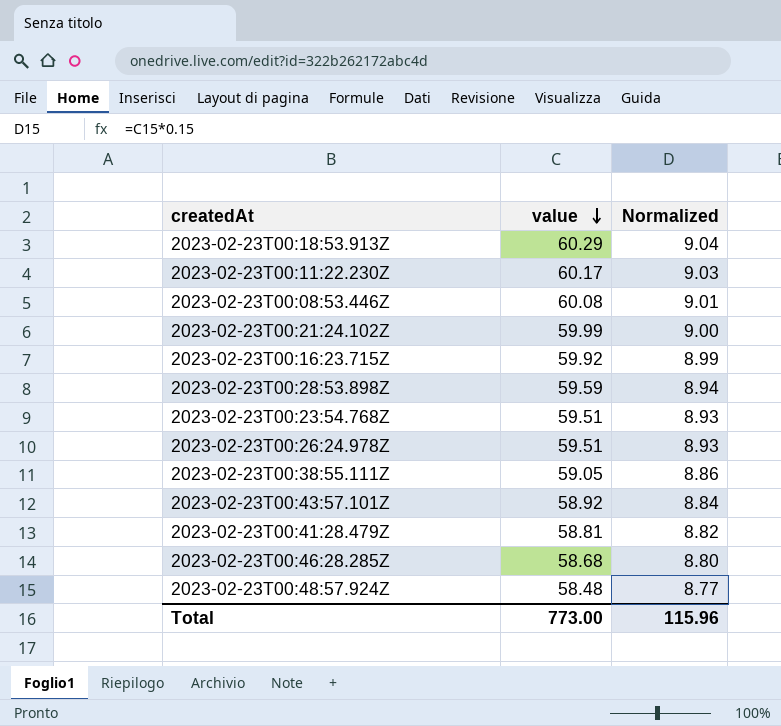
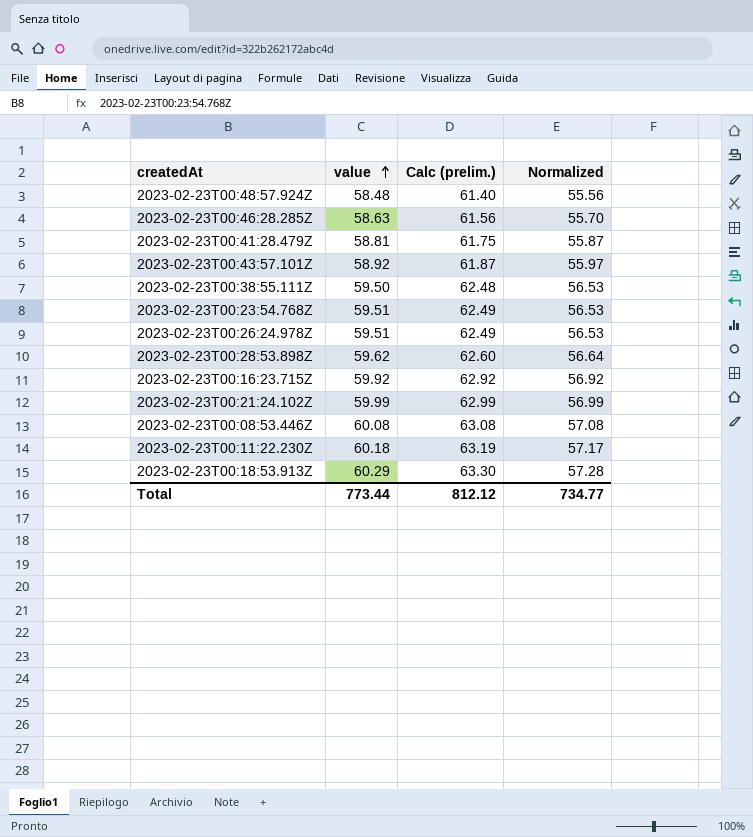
row order: value descending -> value ascending
column Calc (prelim.) | formula: none -> [value] * 1.05
column Normalized | formula: [value] * 0.15 -> [value] * 0.95
2023-02-23T00:46:28.285Z | value: 58.68 -> 58.63
2023-02-23T00:38:55.111Z | value: 59.05 -> 59.50
2023-02-23T00:28:53.898Z | value: 59.59 -> 59.62
2023-02-23T00:11:22.230Z | value: 60.17 -> 60.18
Total | value: 773.00 -> 773.44
Total | Normalized: 115.96 -> 734.77

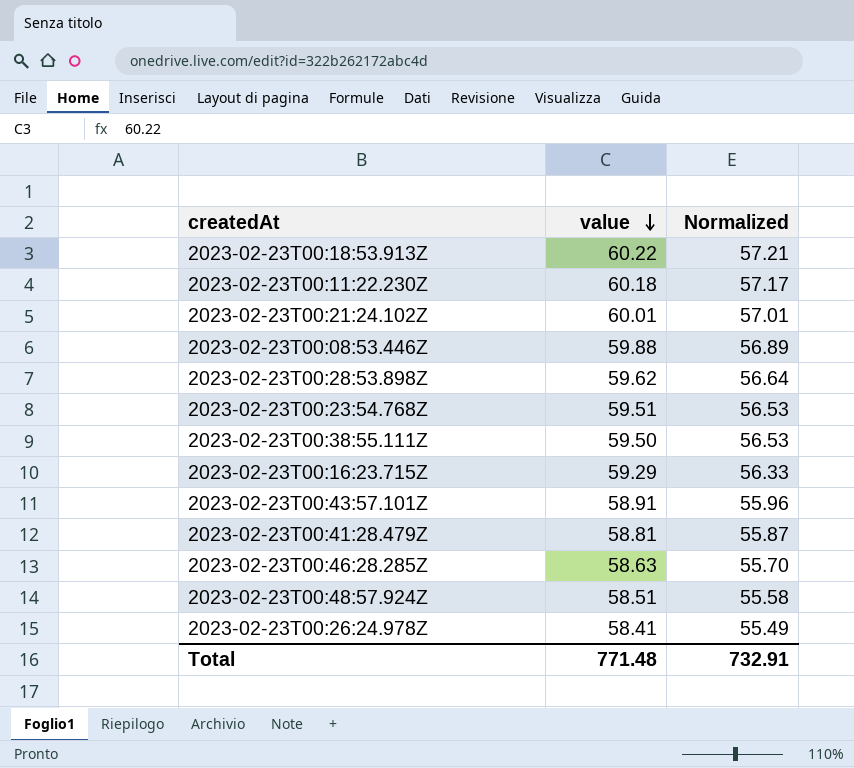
row order: value ascending -> value descending
column Calc (prelim.) | formula: [value] * 1.05 -> none
2023-02-23T00:18:53.913Z | value: 60.29 -> 60.22
2023-02-23T00:18:53.913Z | Normalized: 57.28 -> 57.21
2023-02-23T00:21:24.102Z | value: 59.99 -> 60.01
2023-02-23T00:21:24.102Z | Normalized: 56.99 -> 57.01
2023-02-23T00:08:53.446Z | value: 60.08 -> 59.88
2023-02-23T00:08:53.446Z | Normalized: 57.08 -> 56.89
2023-02-23T00:16:23.715Z | value: 59.92 -> 59.29
2023-02-23T00:16:23.715Z | Normalized: 56.92 -> 56.33
2023-02-23T00:43:57.101Z | value: 58.92 -> 58.91
2023-02-23T00:43:57.101Z | Normalized: 55.97 -> 55.96
2023-02-23T00:48:57.924Z | value: 58.48 -> 58.51
2023-02-23T00:48:57.924Z | Normalized: 55.56 -> 55.58
2023-02-23T00:26:24.978Z | value: 59.51 -> 58.41
2023-02-23T00:26:24.978Z | Normalized: 56.53 -> 55.49
Total | value: 773.44 -> 771.48
Total | Normalized: 734.77 -> 732.91

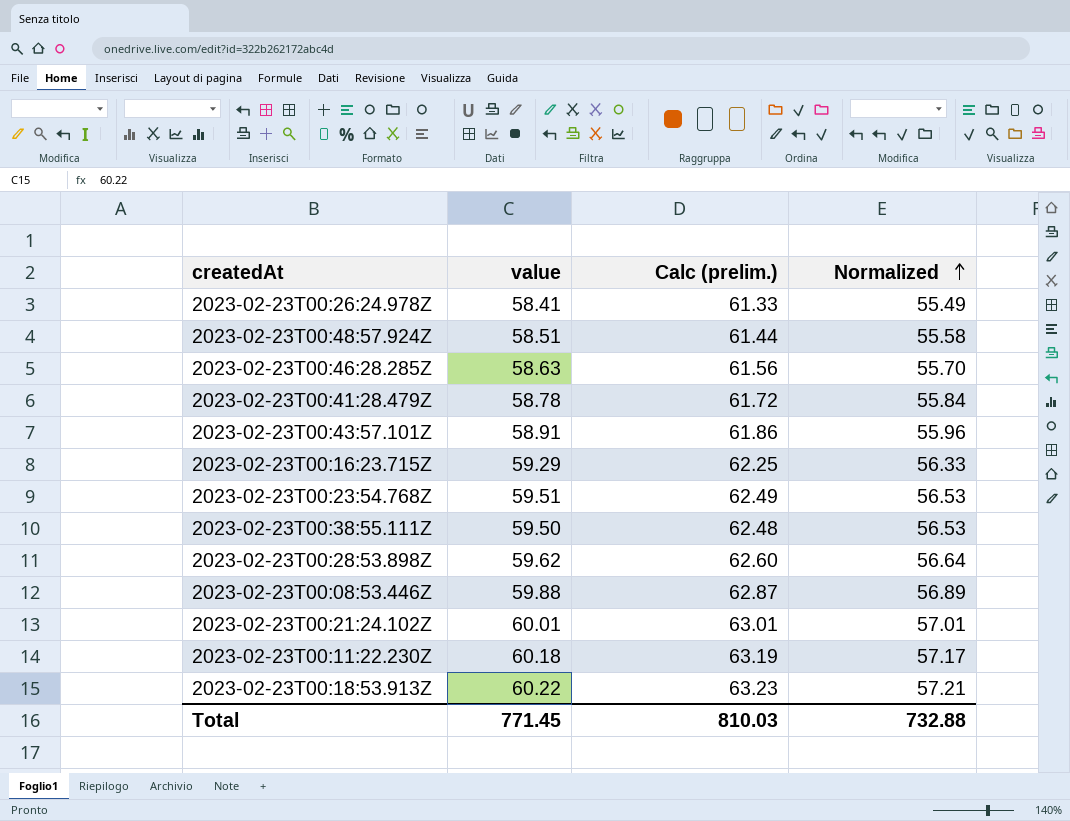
row order: value descending -> Normalized ascending
column Calc (prelim.) | formula: none -> [value] * 1.05
2023-02-23T00:41:28.479Z | value: 58.81 -> 58.78
2023-02-23T00:41:28.479Z | Normalized: 55.87 -> 55.84
Total | value: 771.48 -> 771.45
Total | Normalized: 732.91 -> 732.88

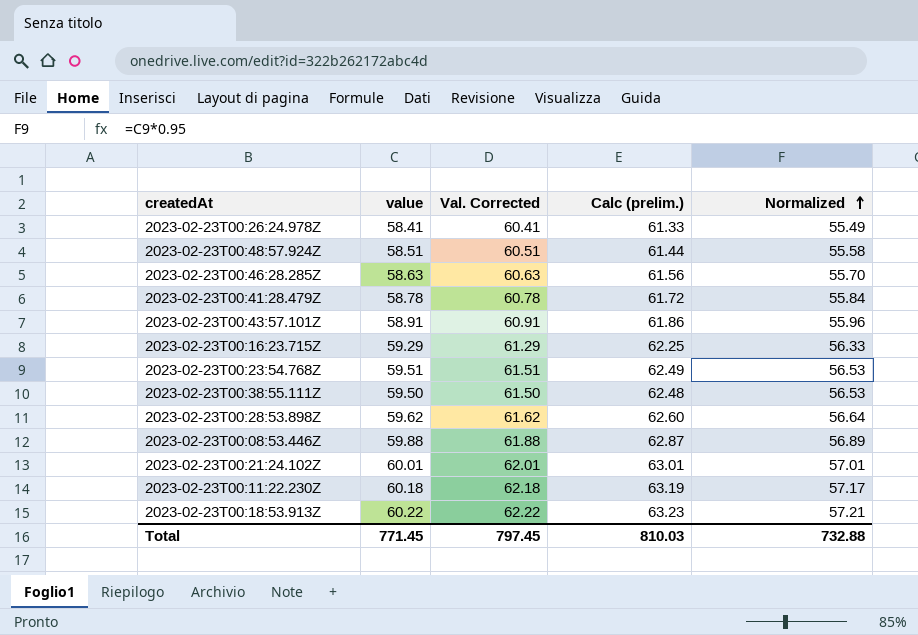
column Val. Corrected | formula: none -> [value] + 2

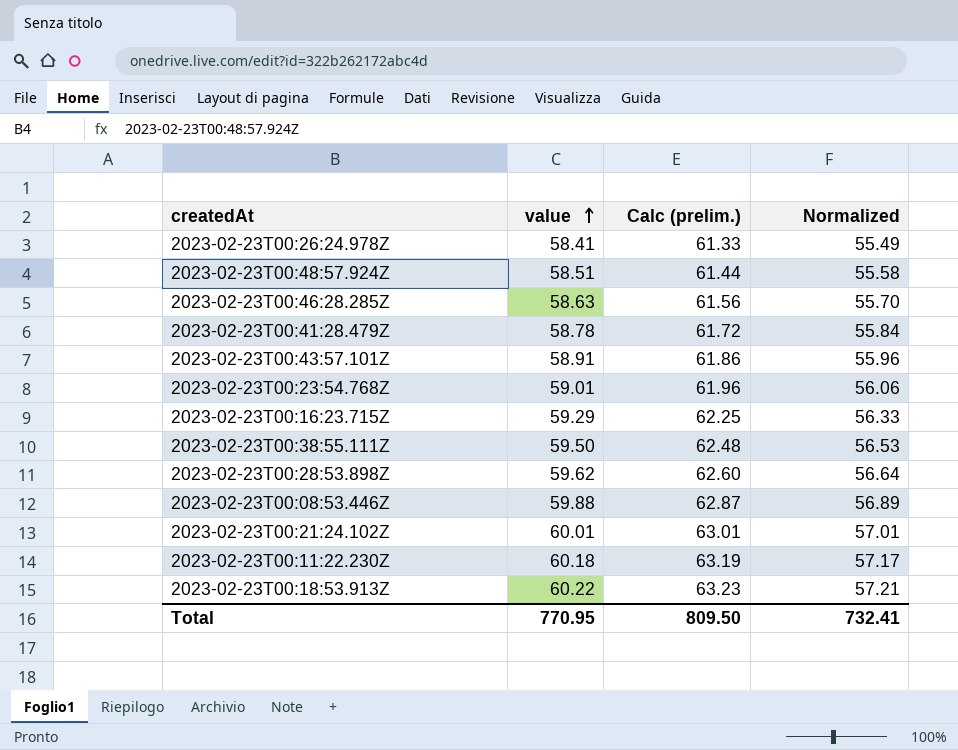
row order: Normalized ascending -> value ascending
column Val. Corrected | formula: [value] + 2 -> none
2023-02-23T00:23:54.768Z | value: 59.51 -> 59.01
2023-02-23T00:23:54.768Z | Calc (prelim.): 62.49 -> 61.96
2023-02-23T00:23:54.768Z | Normalized: 56.53 -> 56.06
Total | value: 771.45 -> 770.95
Total | Calc (prelim.): 810.03 -> 809.50
Total | Normalized: 732.88 -> 732.41

